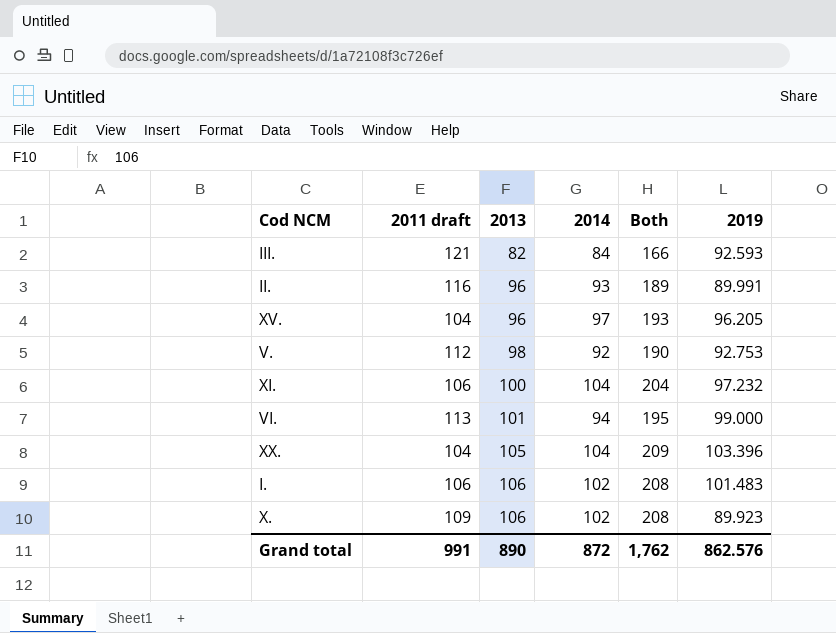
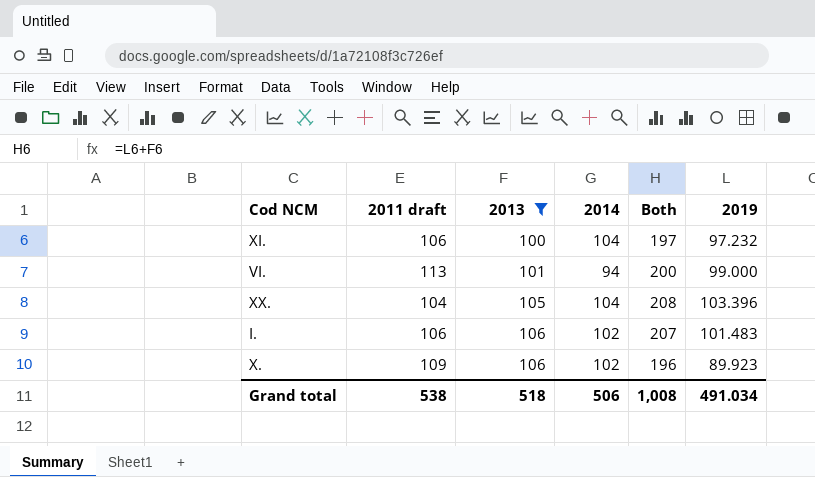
filter: none -> 2013 >= 100
column Both | formula: [2013] + [2014] -> [2013] + [2019]
Grand total | 2011 draft: 991 -> 538
Grand total | 2013: 890 -> 518
Grand total | 2014: 872 -> 506
Grand total | Both: 1,762 -> 1,008
Grand total | 2019: 862.576 -> 491.034

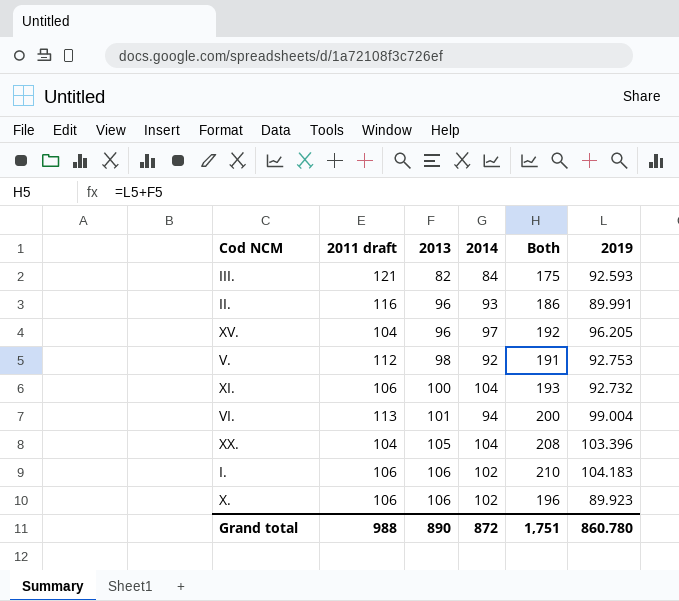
filter: 2013 >= 100 -> none
XI. | Both: 197 -> 193
XI. | 2019: 97.232 -> 92.732
VI. | 2019: 99.000 -> 99.004
I. | Both: 207 -> 210
I. | 2019: 101.483 -> 104.183
X. | 2011 draft: 109 -> 106
Grand total | 2011 draft: 538 -> 988
Grand total | 2013: 518 -> 890
Grand total | 2014: 506 -> 872
Grand total | Both: 1,008 -> 1,751
Grand total | 2019: 491.034 -> 860.780

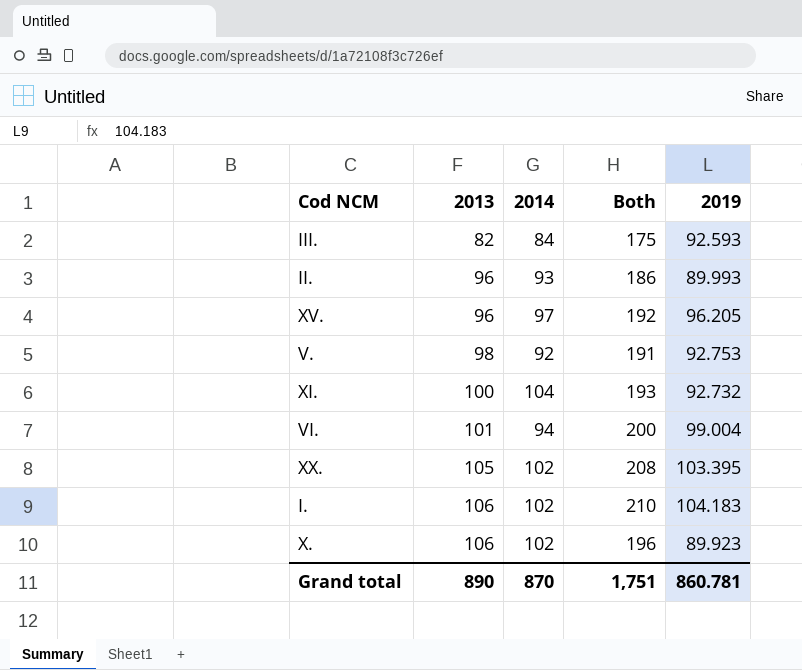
column 2011 draft | position: 2 -> none
II. | 2019: 89.991 -> 89.993
XX. | 2014: 104 -> 102
XX. | 2019: 103.396 -> 103.395
Grand total | 2014: 872 -> 870
Grand total | 2019: 860.780 -> 860.781

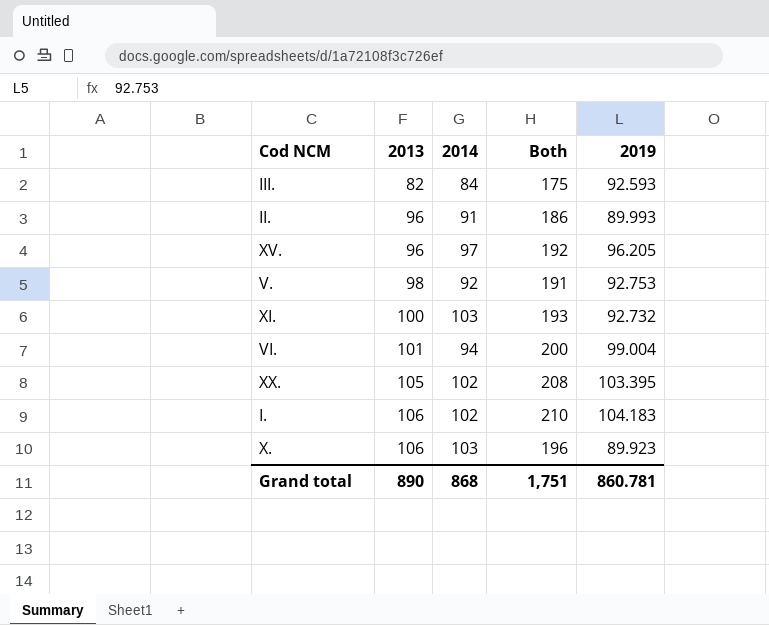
II. | 2014: 93 -> 91
XI. | 2014: 104 -> 103
X. | 2014: 102 -> 103
Grand total | 2014: 870 -> 868

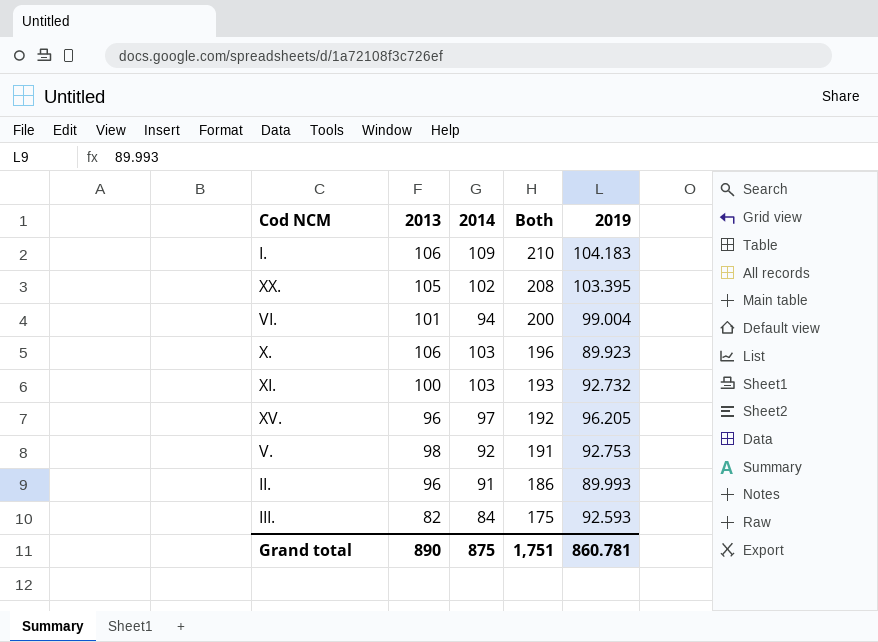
row order: 2013 ascending -> Both descending
I. | 2014: 102 -> 109
Grand total | 2014: 868 -> 875

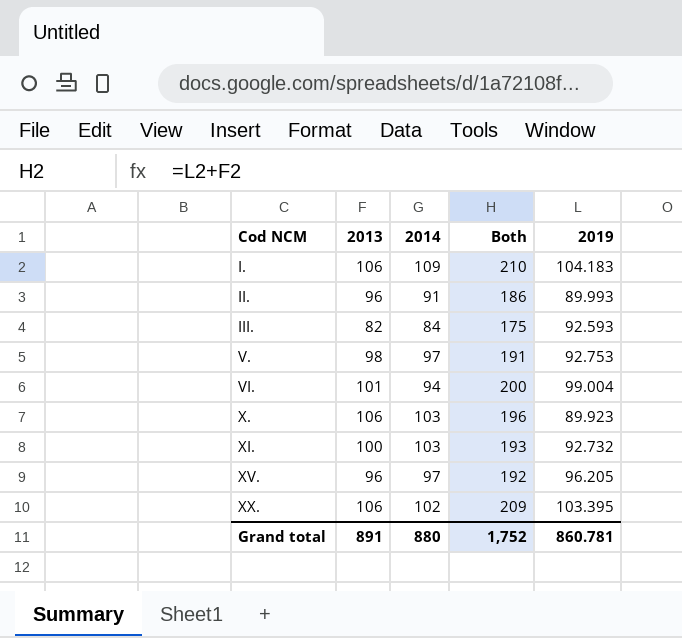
row order: Both descending -> Cod NCM ascending
V. | 2014: 92 -> 97
XX. | 2013: 105 -> 106
XX. | Both: 208 -> 209
Grand total | 2013: 890 -> 891
Grand total | 2014: 875 -> 880
Grand total | Both: 1,751 -> 1,752

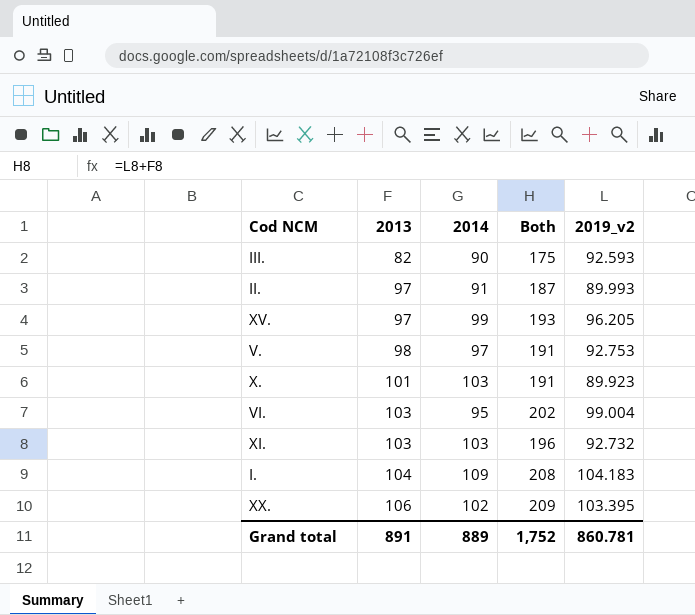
row order: Cod NCM ascending -> 2013 ascending
column name: 2019 -> 2019_v2
III. | 2014: 84 -> 90
II. | 2013: 96 -> 97
II. | Both: 186 -> 187
XV. | 2013: 96 -> 97
XV. | 2014: 97 -> 99
XV. | Both: 192 -> 193
X. | 2013: 106 -> 101
X. | Both: 196 -> 191
VI. | 2013: 101 -> 103
VI. | 2014: 94 -> 95
VI. | Both: 200 -> 202
XI. | 2013: 100 -> 103
XI. | Both: 193 -> 196
I. | 2013: 106 -> 104
I. | Both: 210 -> 208
Grand total | 2014: 880 -> 889

